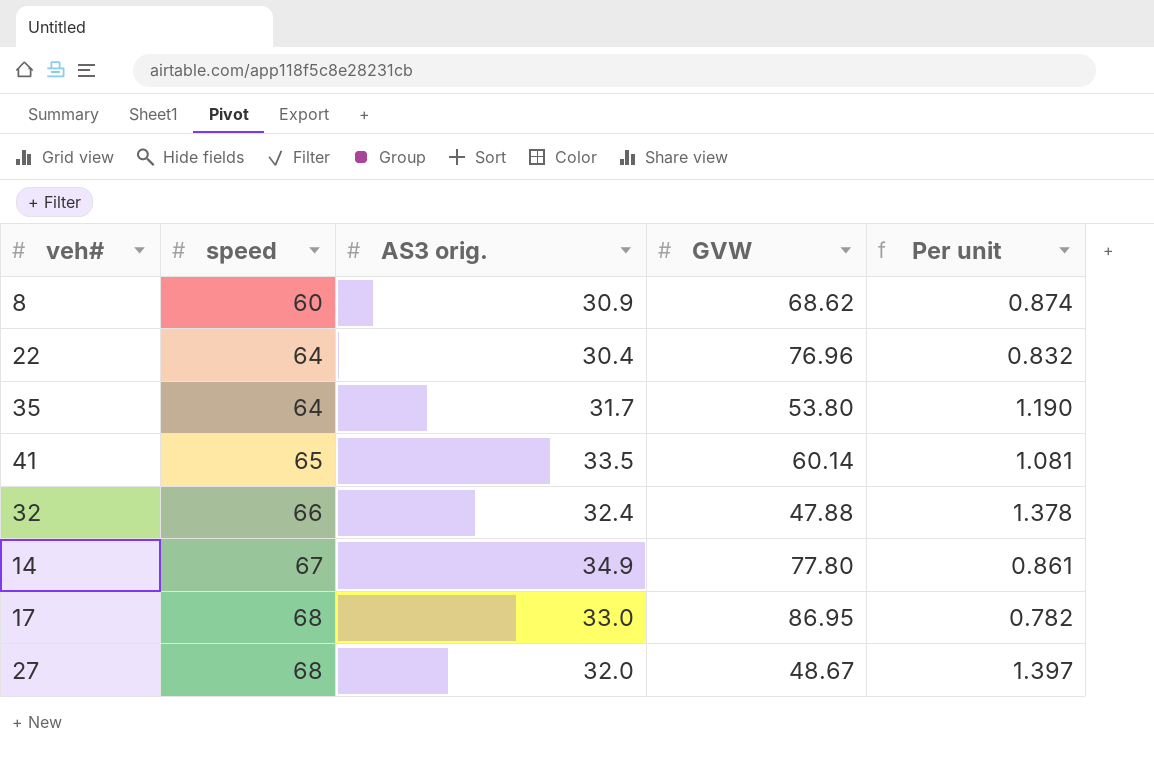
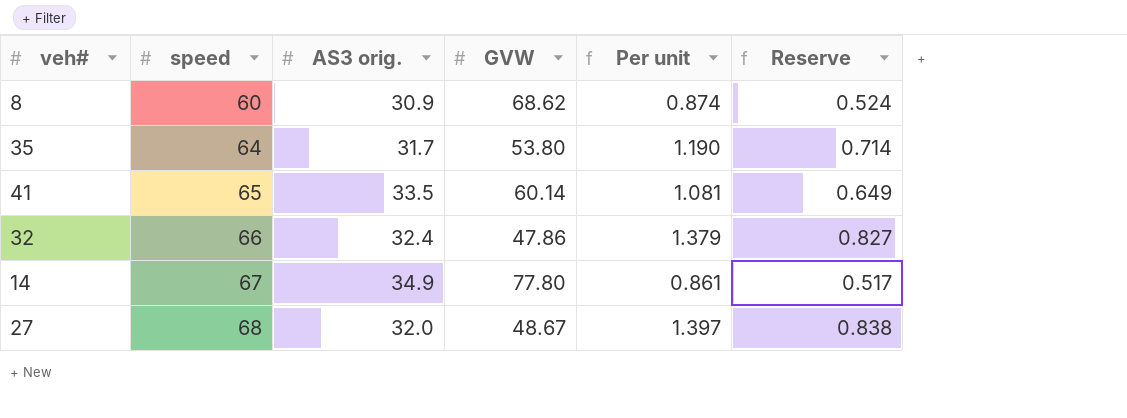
column Reserve | formula: none -> [Per unit] * 0.6
row 22: 64 | 30.4 | 76.96 | 0.832 -> none
row 17: 68 | 33.0 | 86.95 | 0.782 -> none
32 | GVW: 47.88 -> 47.86
32 | Per unit: 1.378 -> 1.379

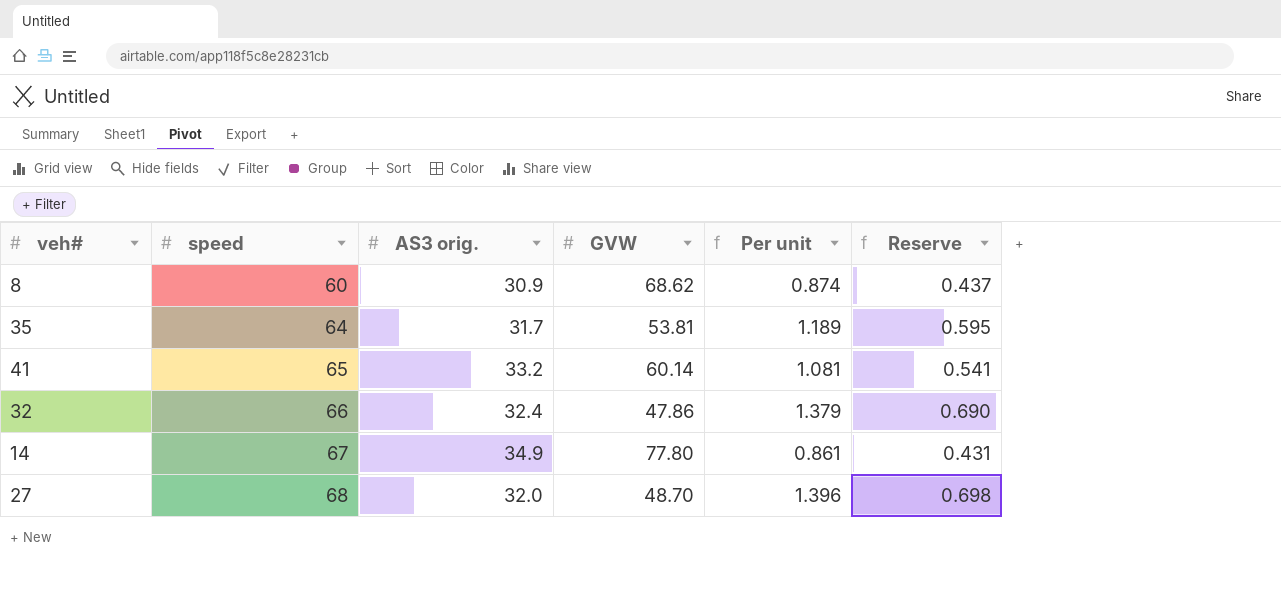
column Reserve | formula: [Per unit] * 0.6 -> [Per unit] * 0.5
35 | GVW: 53.80 -> 53.81
35 | Per unit: 1.190 -> 1.189
41 | AS3 orig.: 33.5 -> 33.2
27 | GVW: 48.67 -> 48.70
27 | Per unit: 1.397 -> 1.396

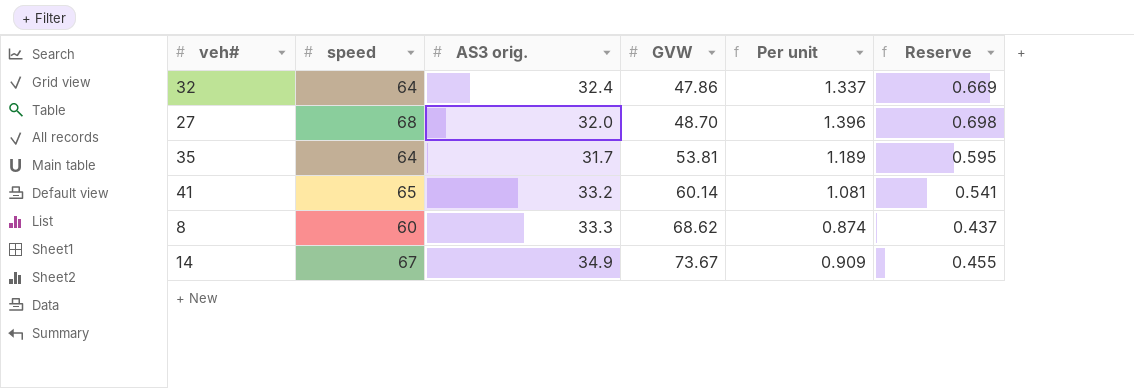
row order: speed ascending -> GVW ascending
32 | speed: 66 -> 64
32 | Per unit: 1.379 -> 1.337
32 | Reserve: 0.690 -> 0.669
8 | AS3 orig.: 30.9 -> 33.3
14 | GVW: 77.80 -> 73.67
14 | Per unit: 0.861 -> 0.909
14 | Reserve: 0.431 -> 0.455

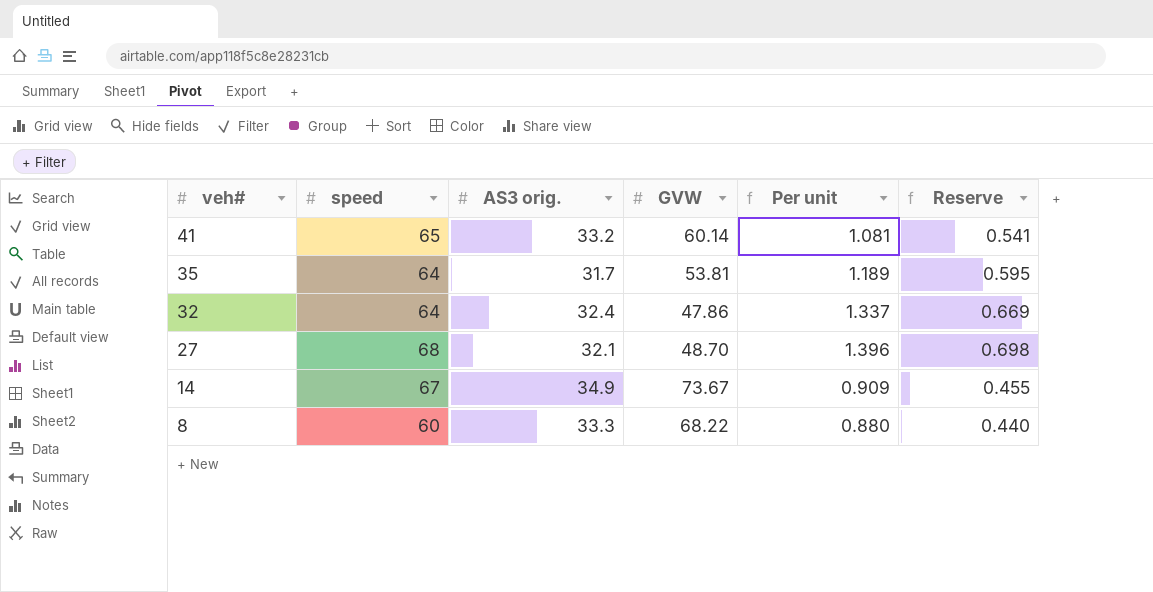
row order: GVW ascending -> veh# descending
27 | AS3 orig.: 32.0 -> 32.1
8 | GVW: 68.62 -> 68.22
8 | Per unit: 0.874 -> 0.880
8 | Reserve: 0.437 -> 0.440

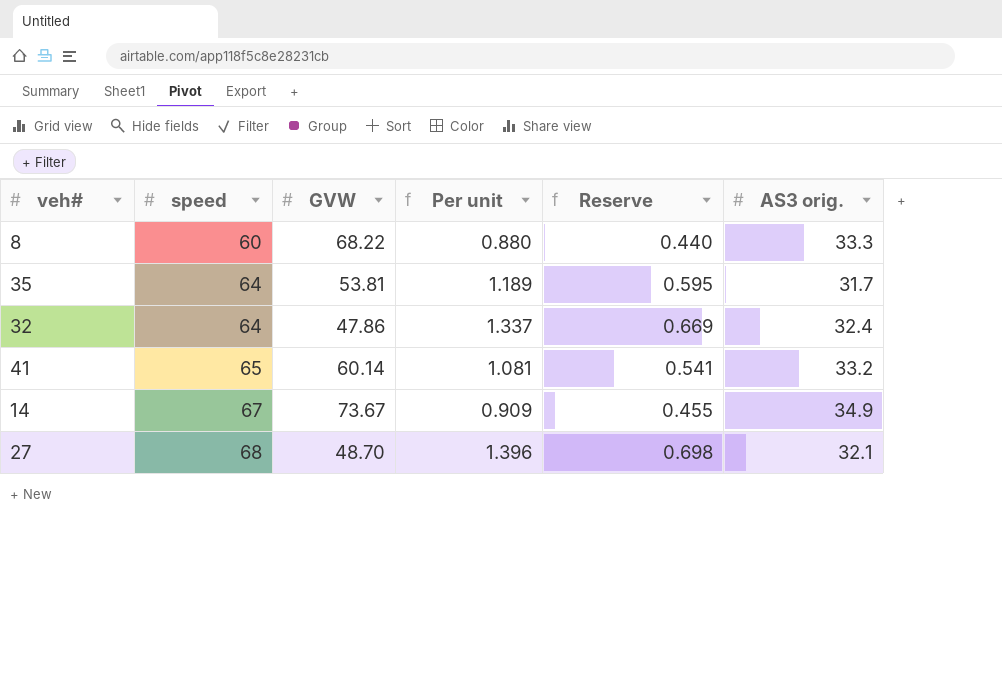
row order: veh# descending -> speed ascending
column AS3 orig. | position: 3 -> 6

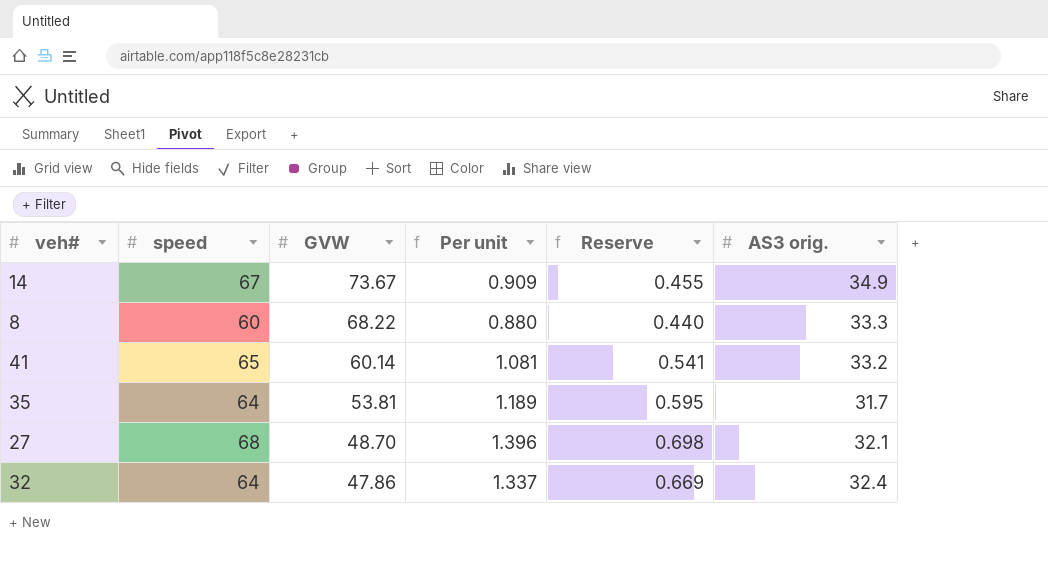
row order: speed ascending -> GVW descending

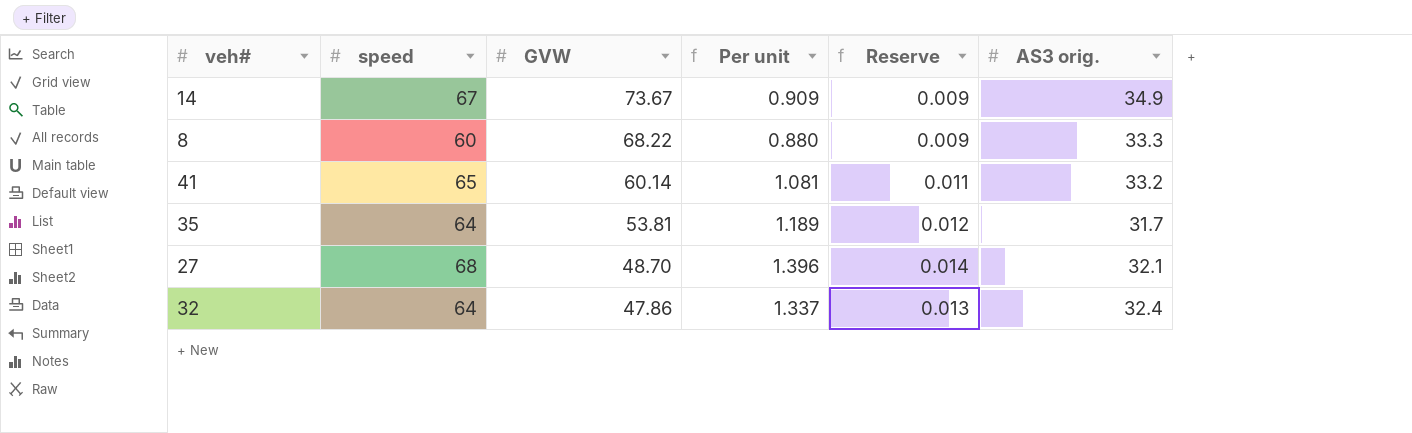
column Reserve | formula: [Per unit] * 0.5 -> [Per unit] * 0.01

